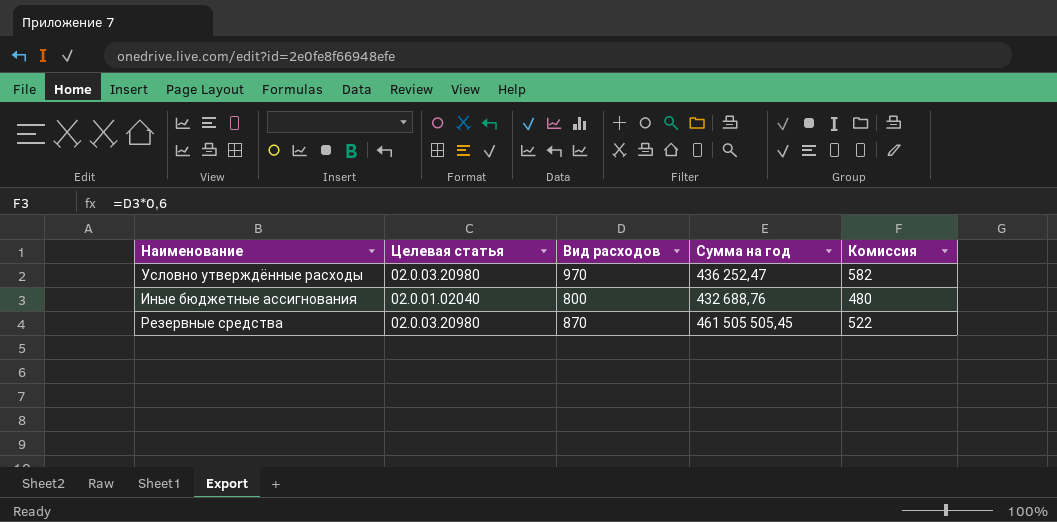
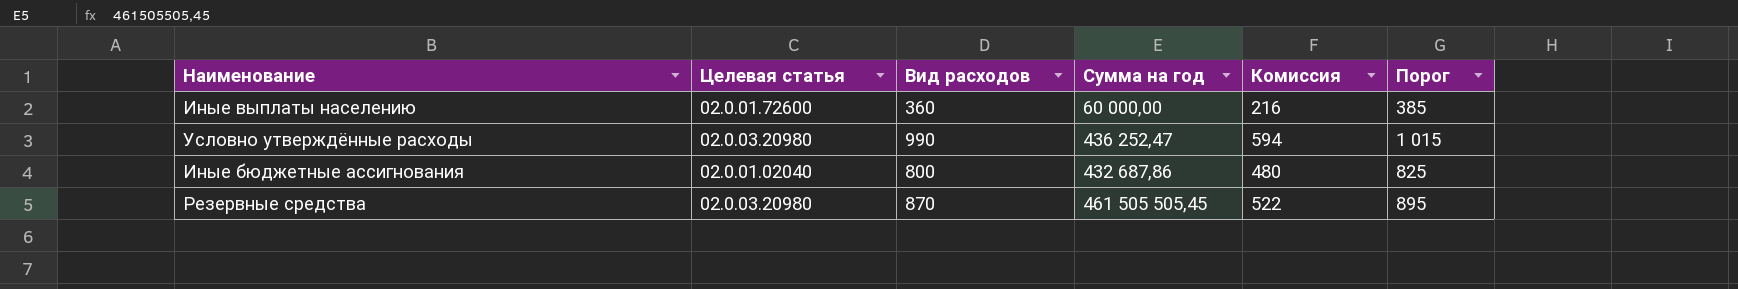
column Порог | formula: none -> [Вид расходов] + 25
row Иные выплаты населению: none -> 02.0.01.72600 | 360 | 60 000,00 | 216 | 385
Условно утверждённые расходы | Вид расходов: 970 -> 990
Условно утверждённые расходы | Комиссия: 582 -> 594
Иные бюджетные ассигнования | Сумма на год: 432 688,76 -> 432 687,86

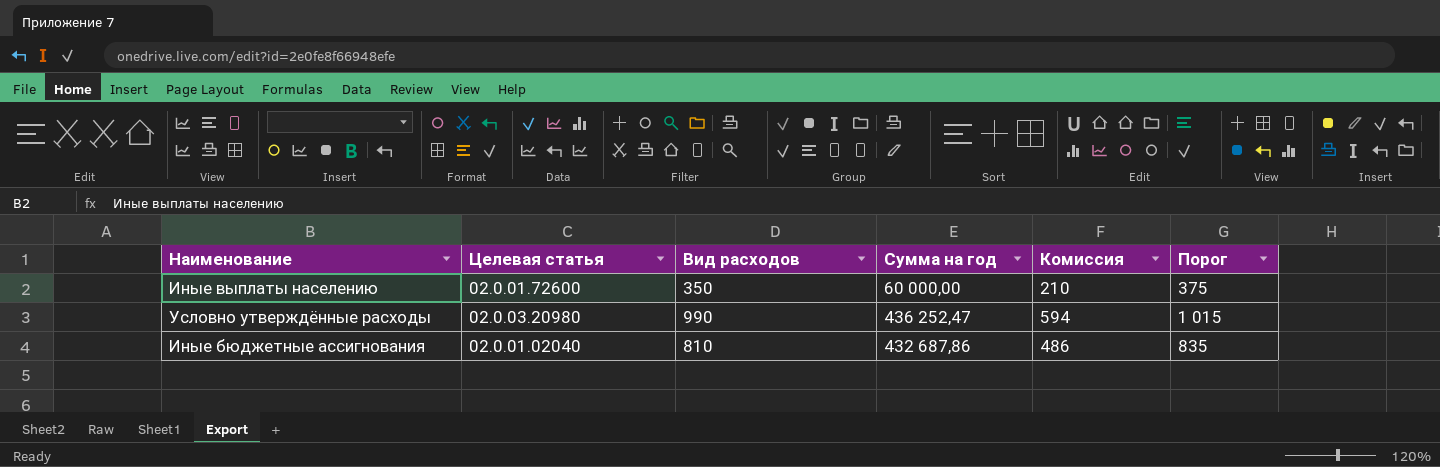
row Резервные средства: 02.0.03.20980 | 870 | 461 505 505,45 | 522 | 895 -> none
Иные выплаты населению | Вид расходов: 360 -> 350
Иные выплаты населению | Комиссия: 216 -> 210
Иные выплаты населению | Порог: 385 -> 375
Иные бюджетные ассигнования | Вид расходов: 800 -> 810
Иные бюджетные ассигнования | Комиссия: 480 -> 486
Иные бюджетные ассигнования | Порог: 825 -> 835

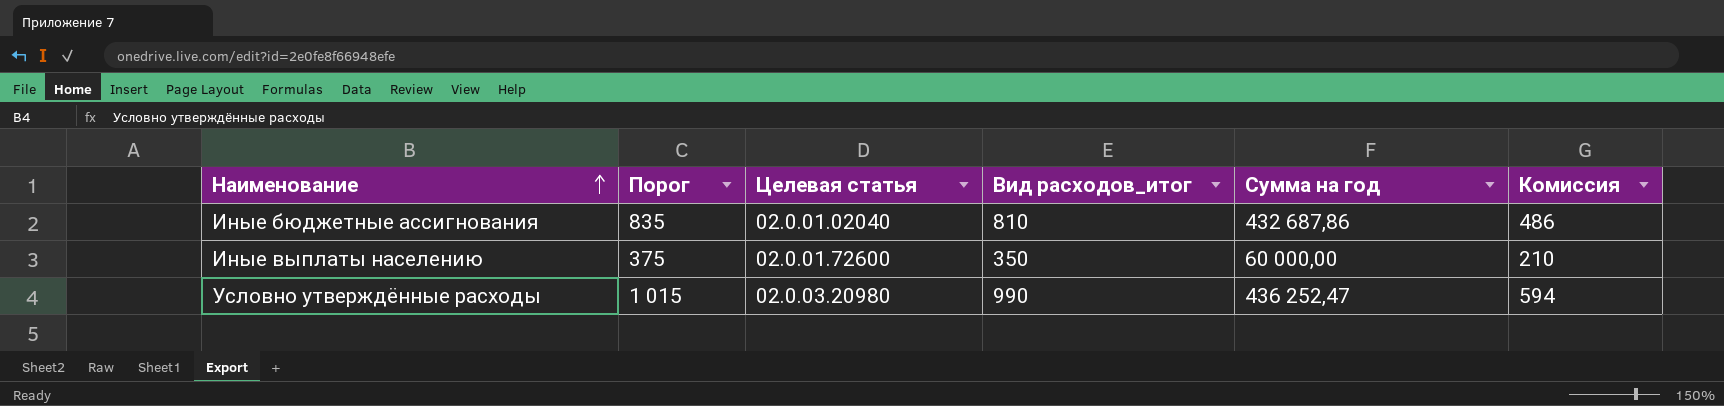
row order: none -> Наименование ascending
column Порог | position: 6 -> 2
column name: Вид расходов -> Вид расходов_итог

